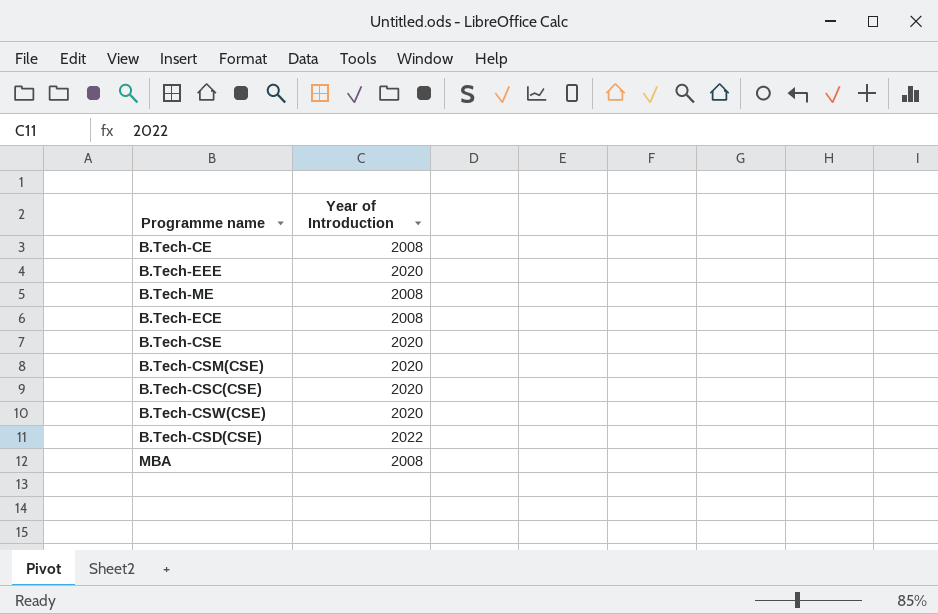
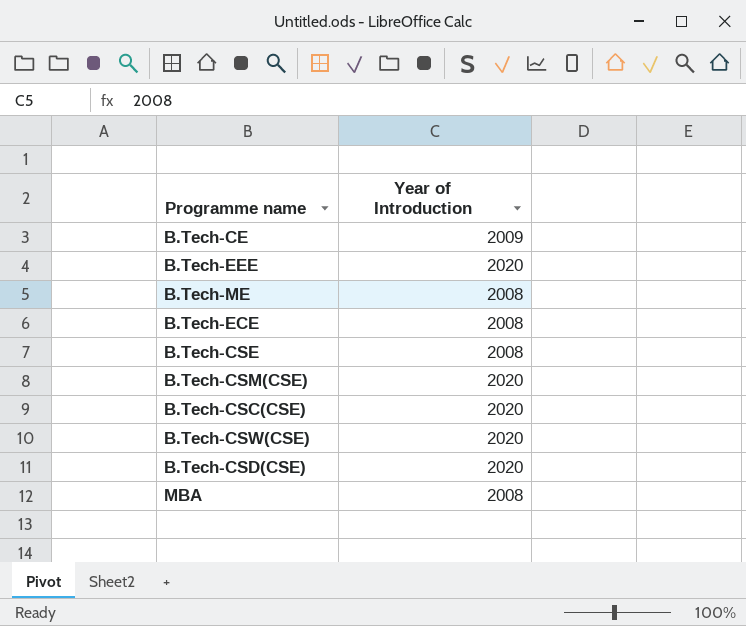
B.Tech-CE | Year of Introduction: 2008 -> 2009
B.Tech-CSE | Year of Introduction: 2020 -> 2008
B.Tech-CSD(CSE) | Year of Introduction: 2022 -> 2020

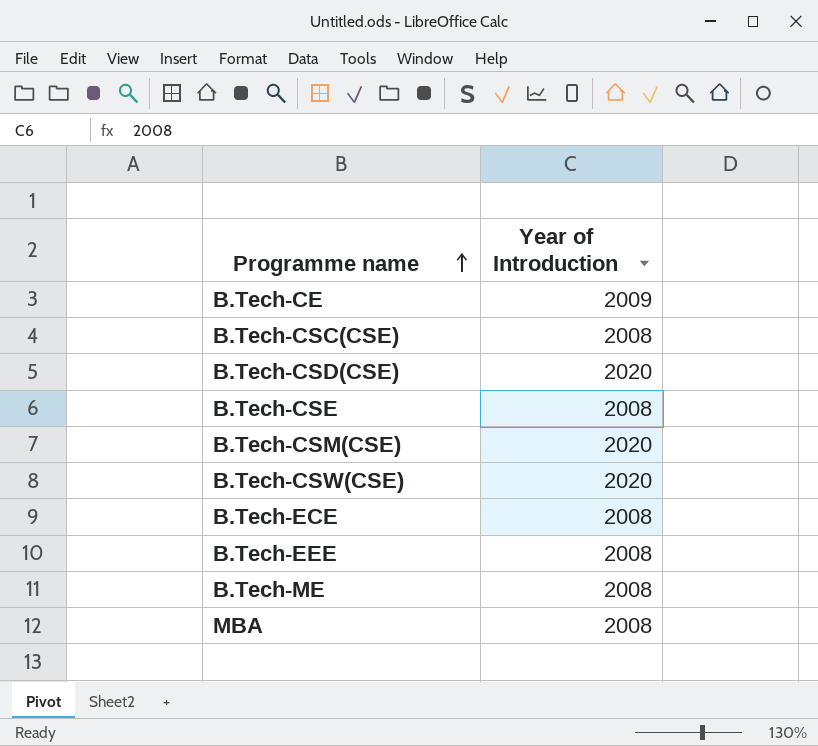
row order: none -> Programme name ascending
B.Tech-CSC(CSE) | Year of Introduction: 2020 -> 2008
B.Tech-EEE | Year of Introduction: 2020 -> 2008

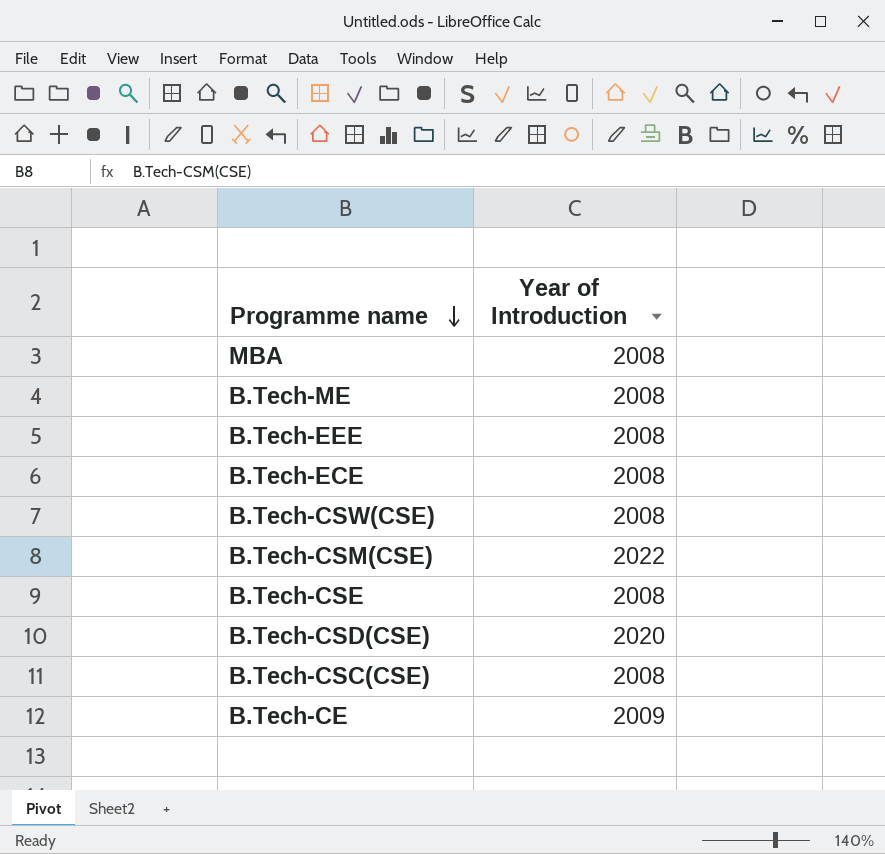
row order: Programme name ascending -> Programme name descending
B.Tech-CSW(CSE) | Year of Introduction: 2020 -> 2008
B.Tech-CSM(CSE) | Year of Introduction: 2020 -> 2022

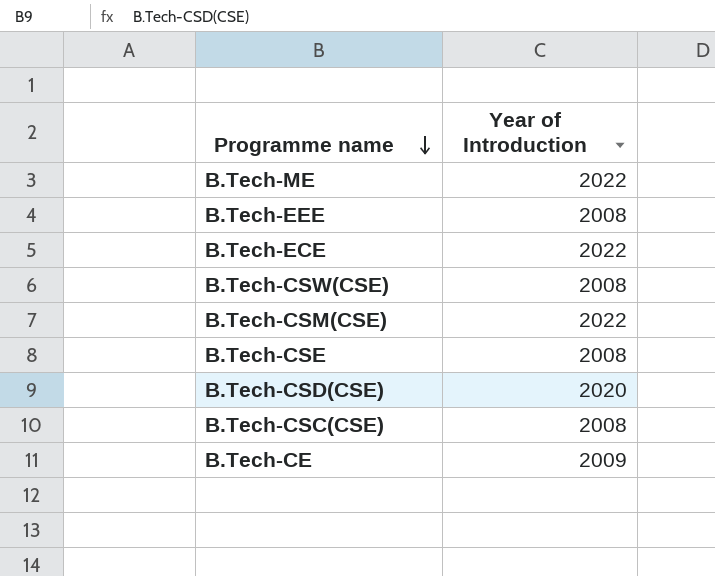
row MBA: 2008 -> none
B.Tech-ME | Year of Introduction: 2008 -> 2022
B.Tech-ECE | Year of Introduction: 2008 -> 2022

